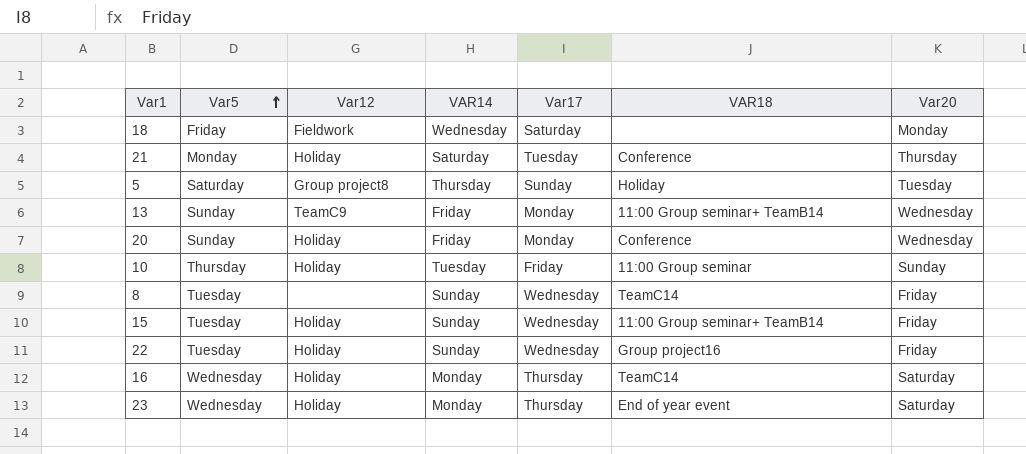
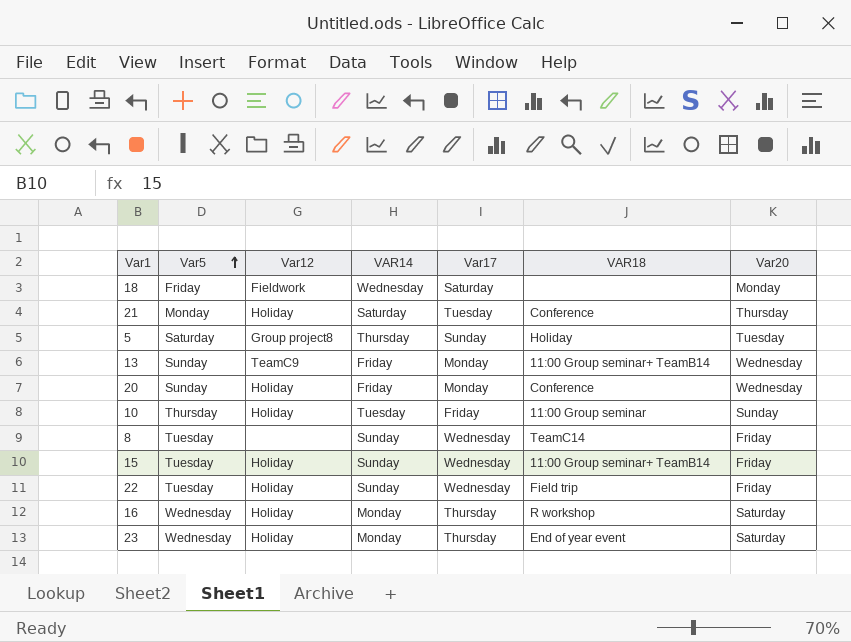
22 | VAR18: Group project16 -> Field trip
16 | VAR18: TeamC14 -> R workshop

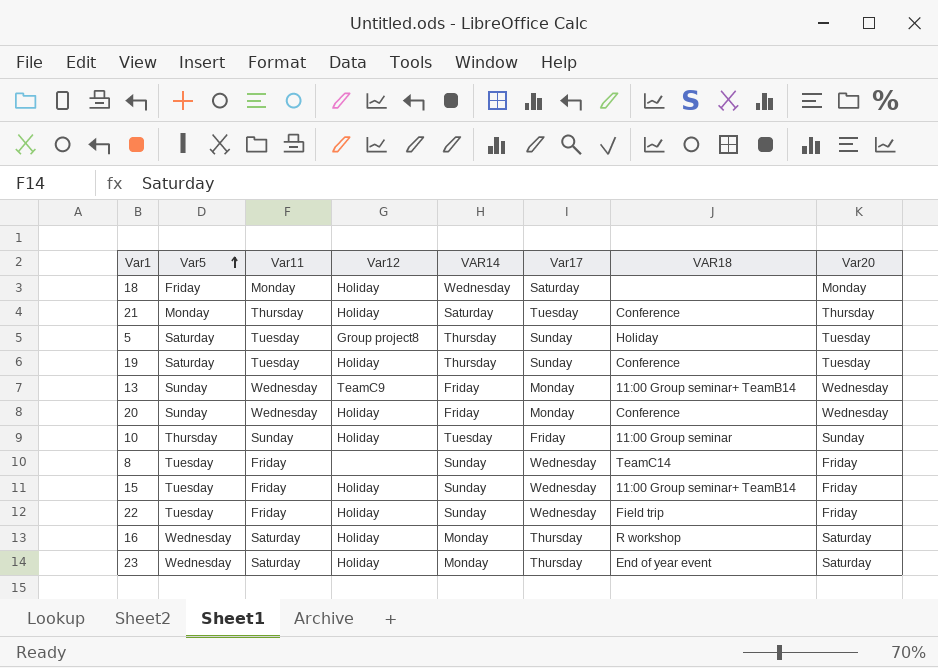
column Var11 | position: none -> 3
18 | Var12: Fieldwork -> Holiday
row 19: none -> Saturday | Tuesday | Holiday | Thursday | Sunday | Conference | Tuesday

